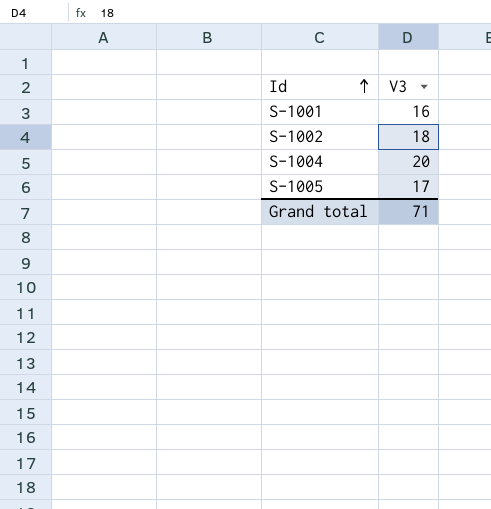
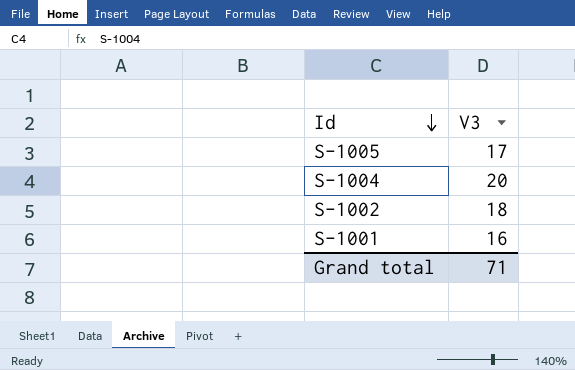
row order: Id ascending -> Id descending

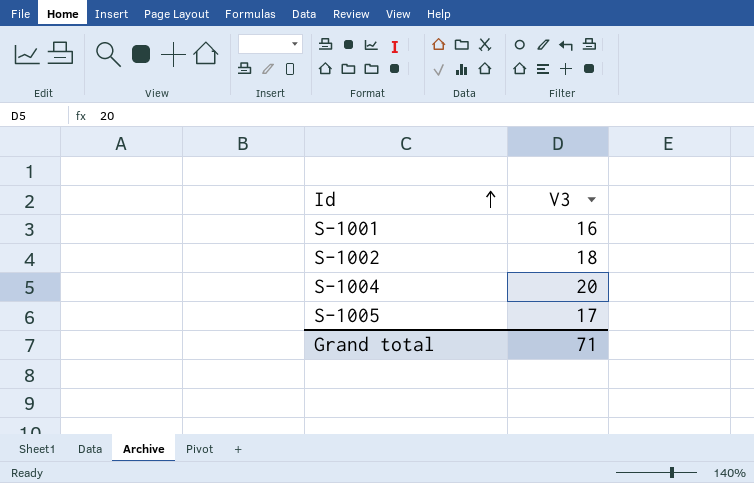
row order: Id descending -> Id ascending

